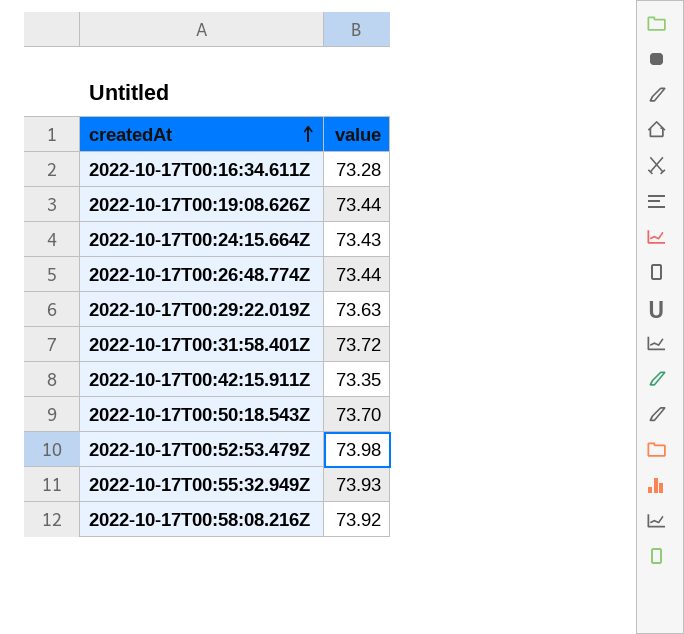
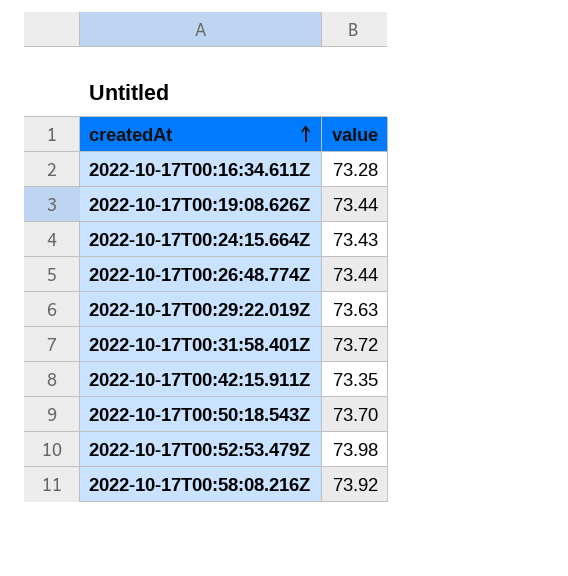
row 2022-10-17T00:55:32.949Z: 73.93 -> none

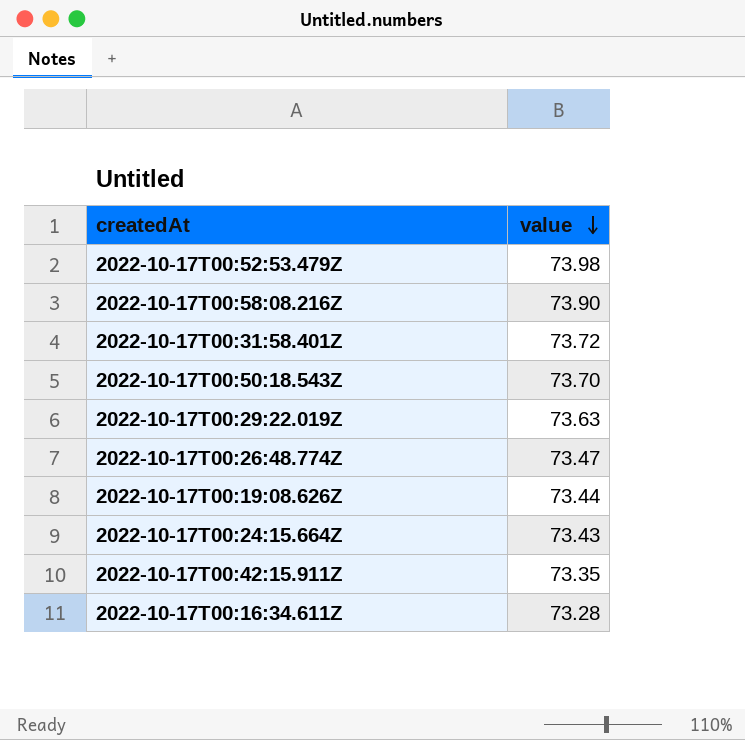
row order: createdAt ascending -> value descending
2022-10-17T00:58:08.216Z | value: 73.92 -> 73.90
2022-10-17T00:26:48.774Z | value: 73.44 -> 73.47

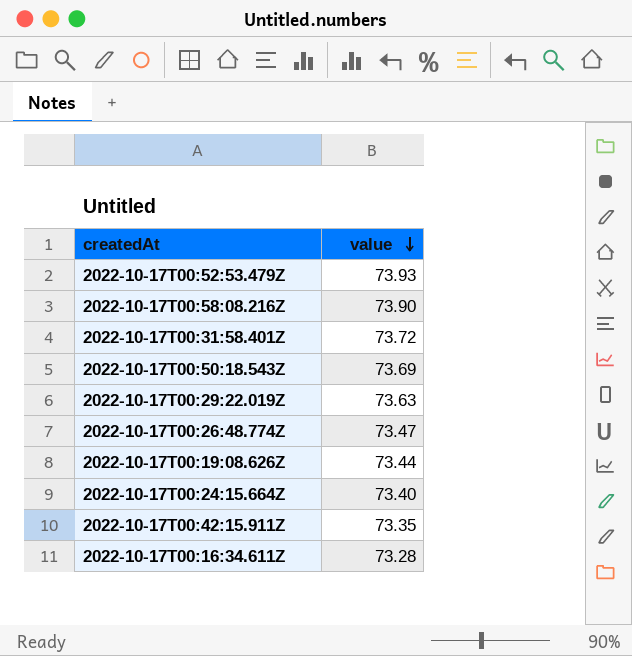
2022-10-17T00:52:53.479Z | value: 73.98 -> 73.93
2022-10-17T00:50:18.543Z | value: 73.70 -> 73.69
2022-10-17T00:24:15.664Z | value: 73.43 -> 73.40

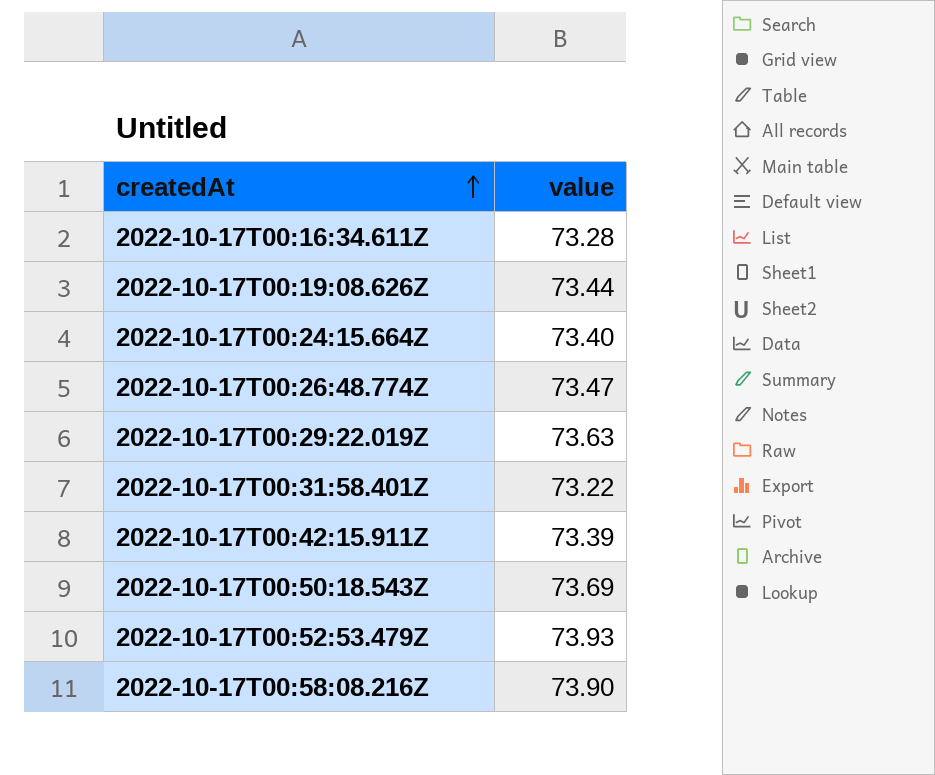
row order: value descending -> createdAt ascending
2022-10-17T00:31:58.401Z | value: 73.72 -> 73.22
2022-10-17T00:42:15.911Z | value: 73.35 -> 73.39

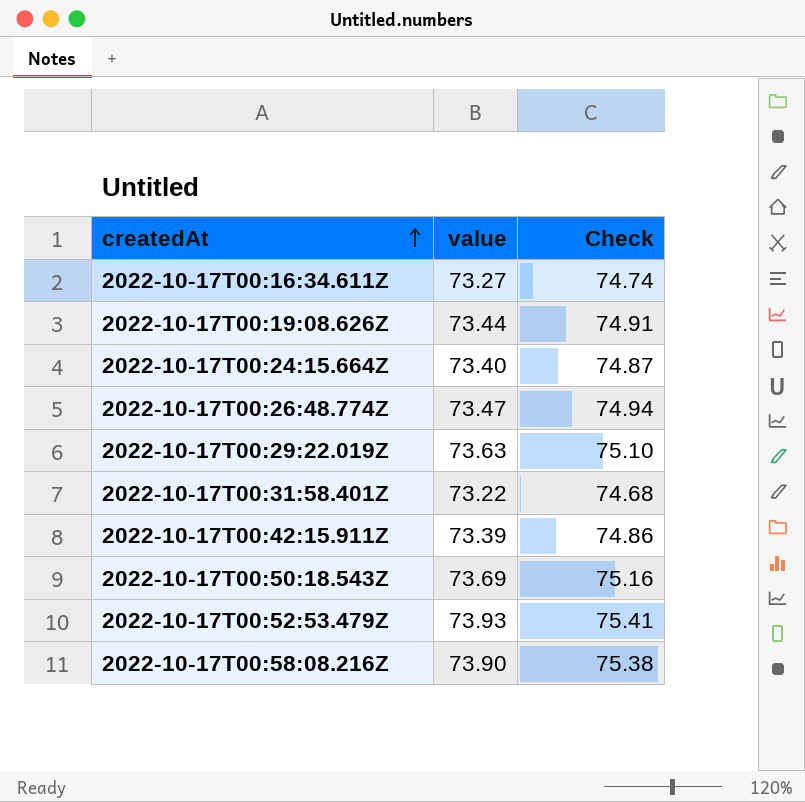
column Check | formula: none -> [value] * 1.02
2022-10-17T00:16:34.611Z | value: 73.28 -> 73.27

